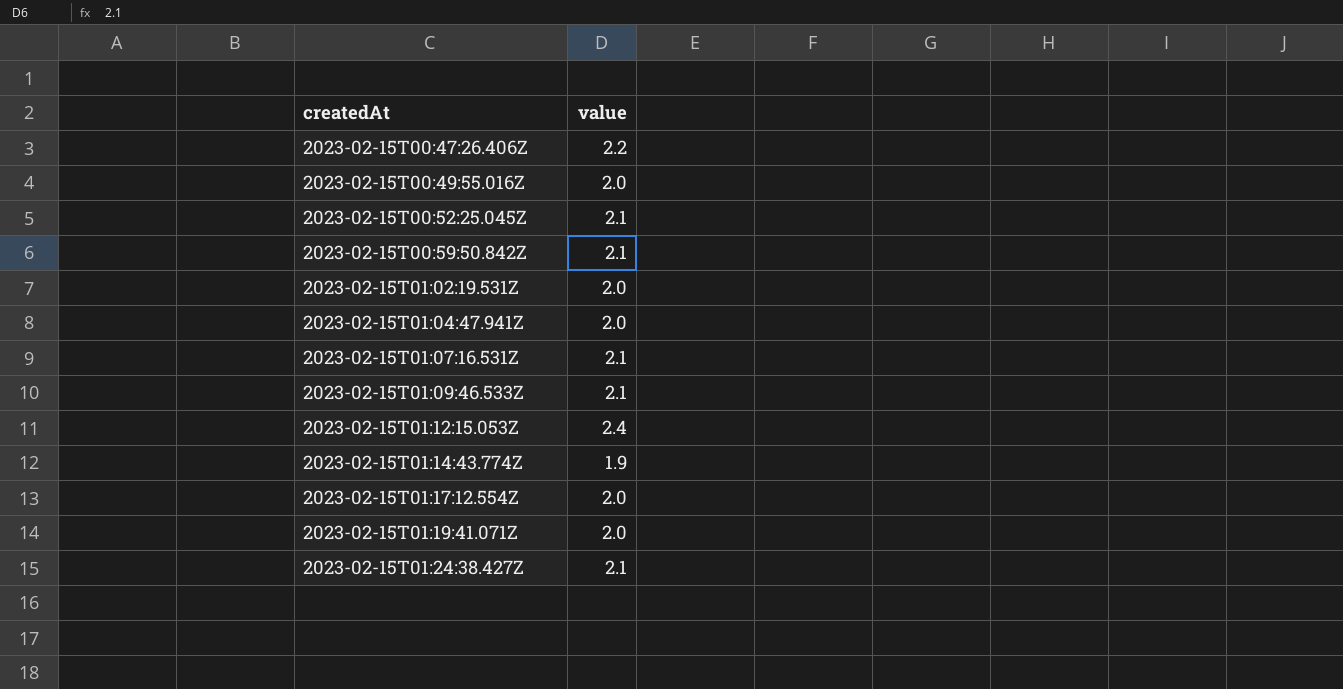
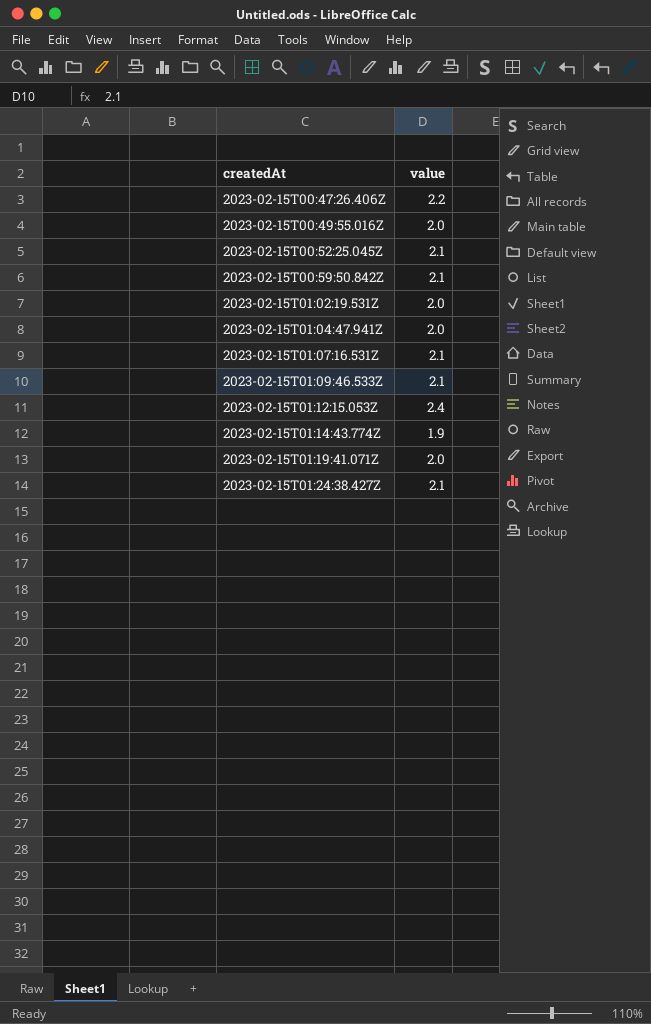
row 2023-02-15T01:17:12.554Z: 2.0 -> none

